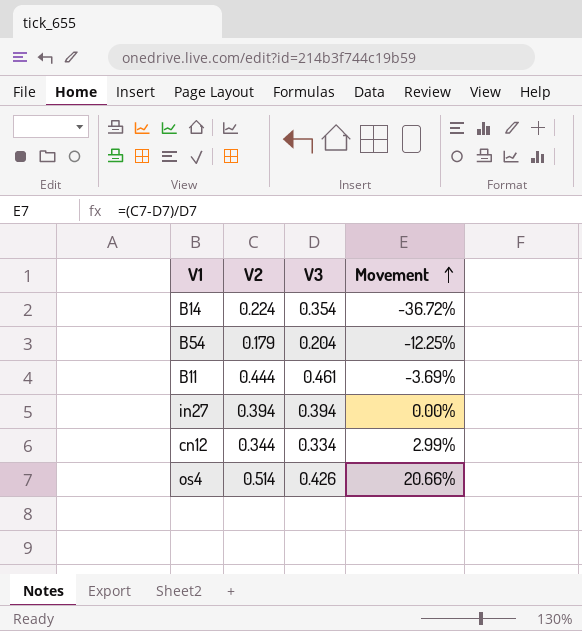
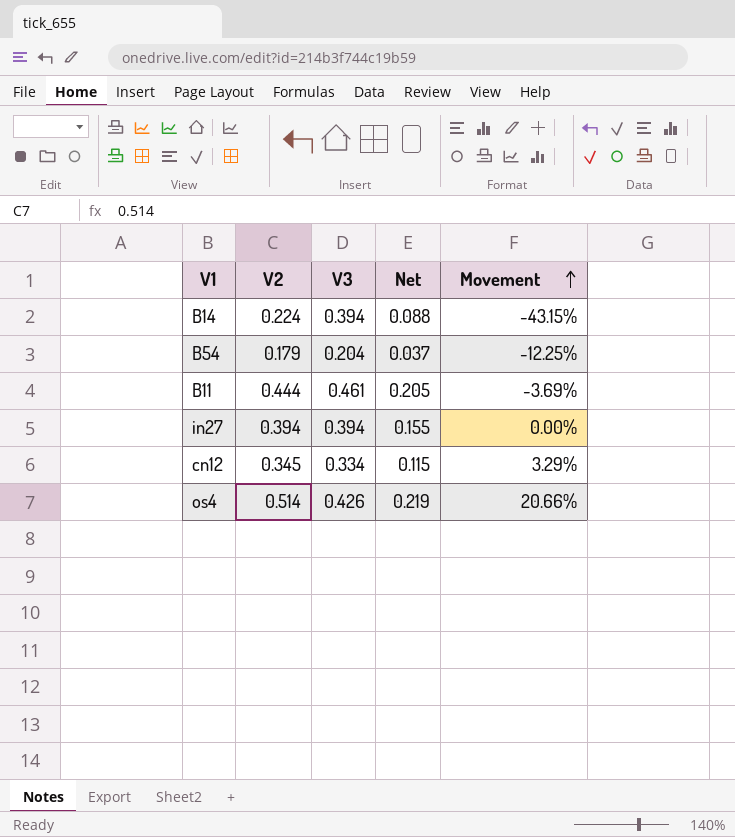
column Net | formula: none -> [V2] * [V3]
B14 | V3: 0.354 -> 0.394
B14 | Movement: -36.72% -> -43.15%
cn12 | V2: 0.344 -> 0.345
cn12 | Movement: 2.99% -> 3.29%

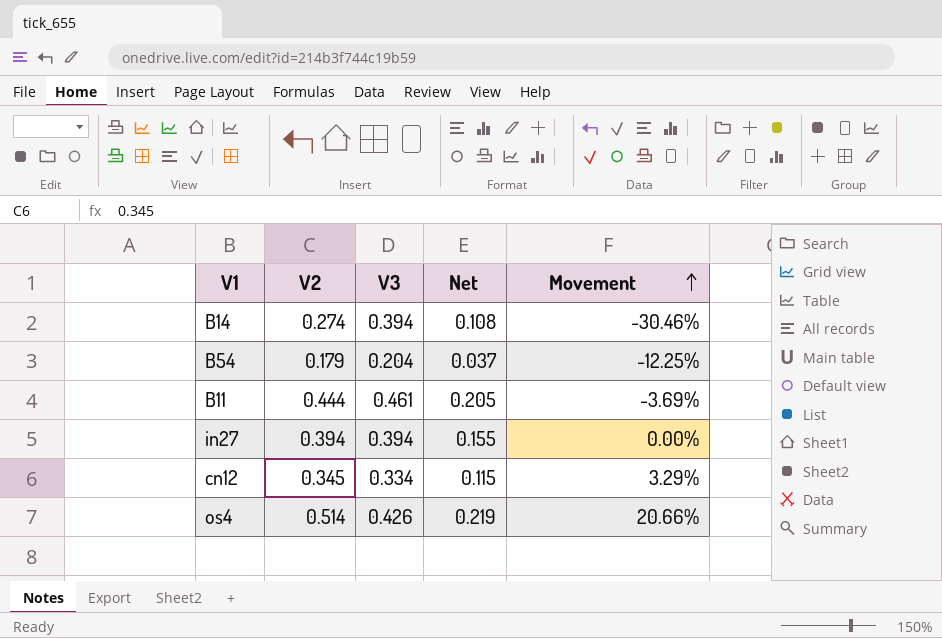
B14 | V2: 0.224 -> 0.274
B14 | Net: 0.088 -> 0.108
B14 | Movement: -43.15% -> -30.46%

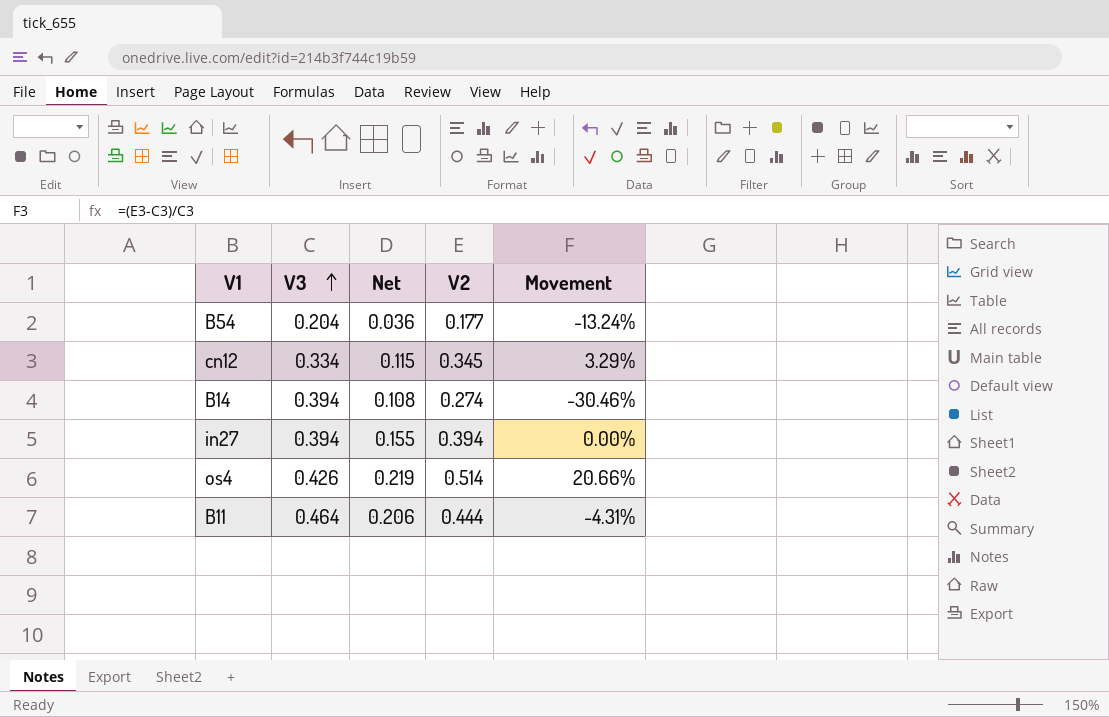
row order: Movement ascending -> V3 ascending
column V2 | position: 2 -> 4
B54 | Net: 0.037 -> 0.036
B54 | V2: 0.179 -> 0.177
B54 | Movement: -12.25% -> -13.24%
B11 | V3: 0.461 -> 0.464
B11 | Net: 0.205 -> 0.206
B11 | Movement: -3.69% -> -4.31%

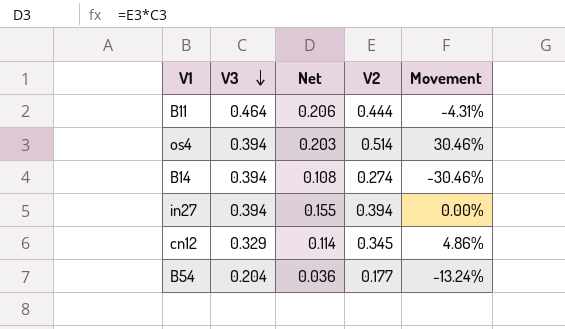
row order: V3 ascending -> V3 descending
os4 | V3: 0.426 -> 0.394
os4 | Net: 0.219 -> 0.203
os4 | Movement: 20.66% -> 30.46%
cn12 | V3: 0.334 -> 0.329
cn12 | Net: 0.115 -> 0.114
cn12 | Movement: 3.29% -> 4.86%

